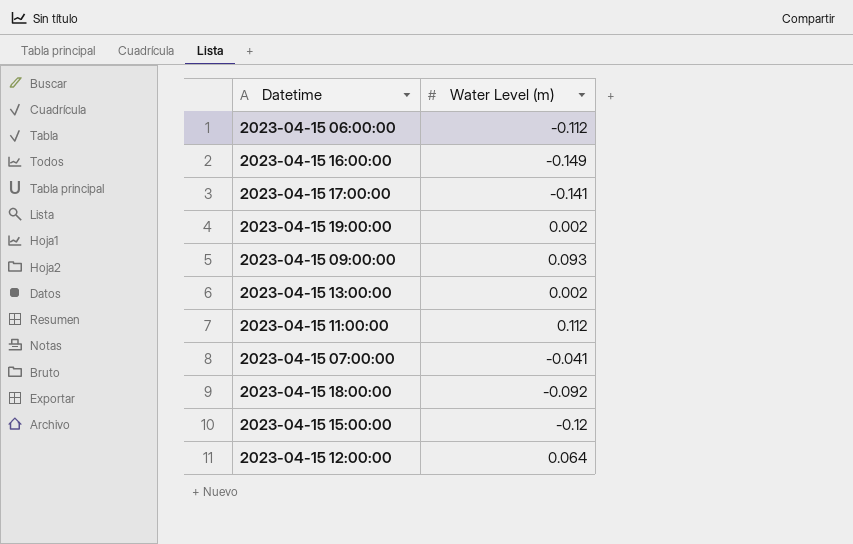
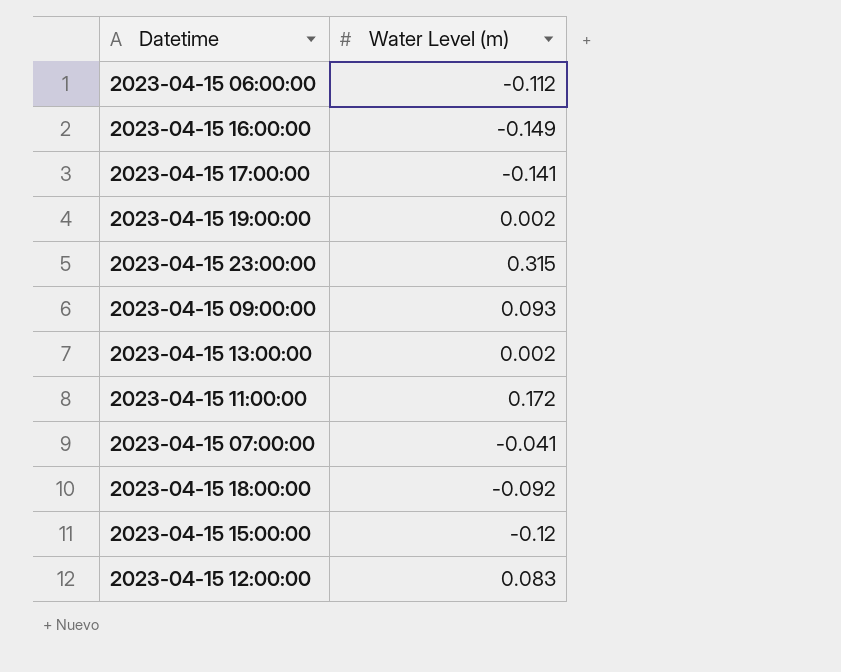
row 2023-04-15 23:00:00: none -> 0.315
2023-04-15 11:00:00 | Water Level (m): 0.112 -> 0.172
2023-04-15 12:00:00 | Water Level (m): 0.064 -> 0.083

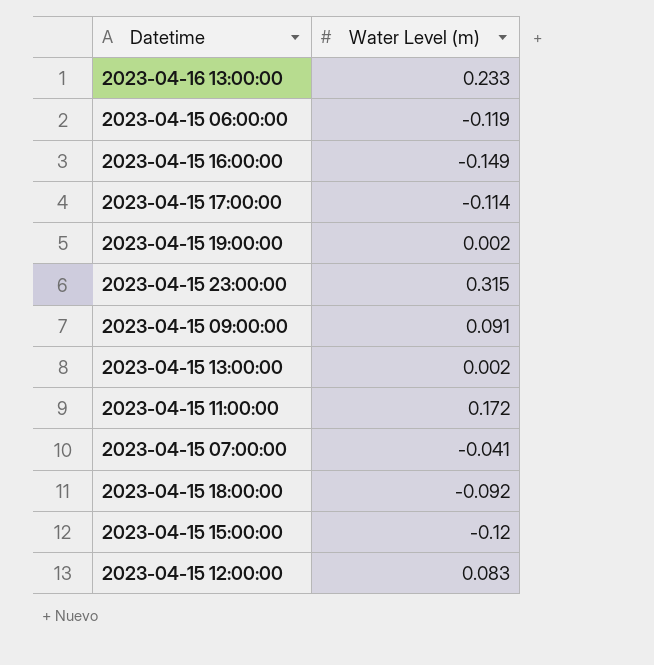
row 2023-04-16 13:00:00: none -> 0.233
2023-04-15 06:00:00 | Water Level (m): -0.112 -> -0.119
2023-04-15 17:00:00 | Water Level (m): -0.141 -> -0.114
2023-04-15 09:00:00 | Water Level (m): 0.093 -> 0.091

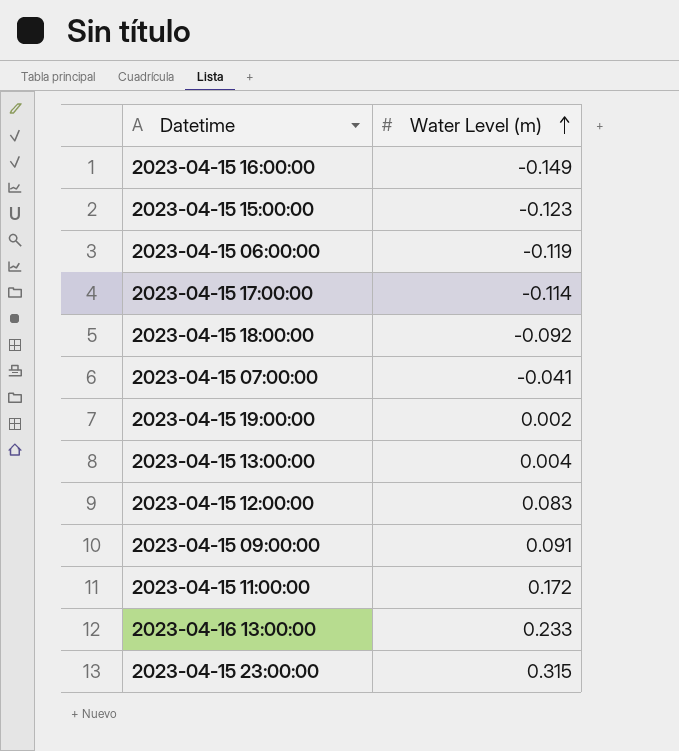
row order: none -> Water Level (m) ascending
2023-04-15 15:00:00 | Water Level (m): -0.12 -> -0.123
2023-04-15 13:00:00 | Water Level (m): 0.002 -> 0.004

